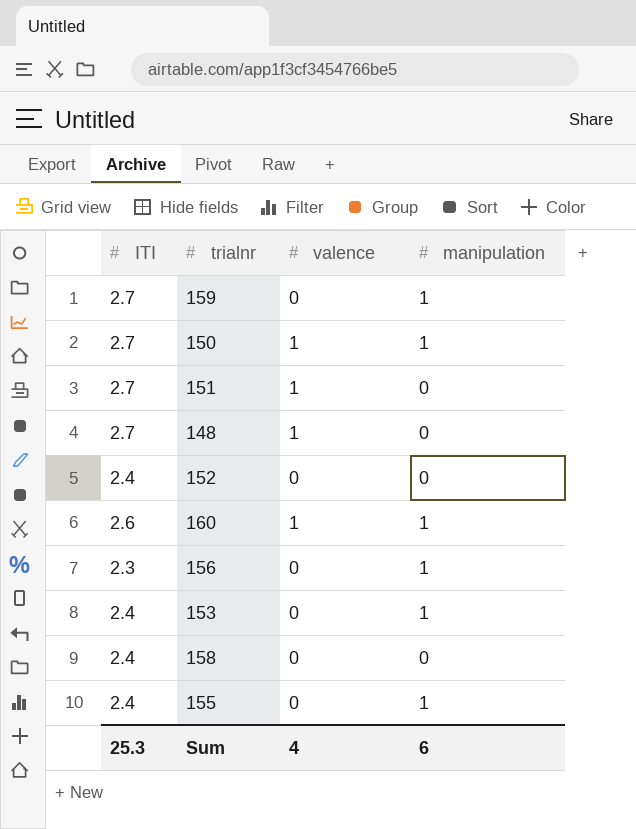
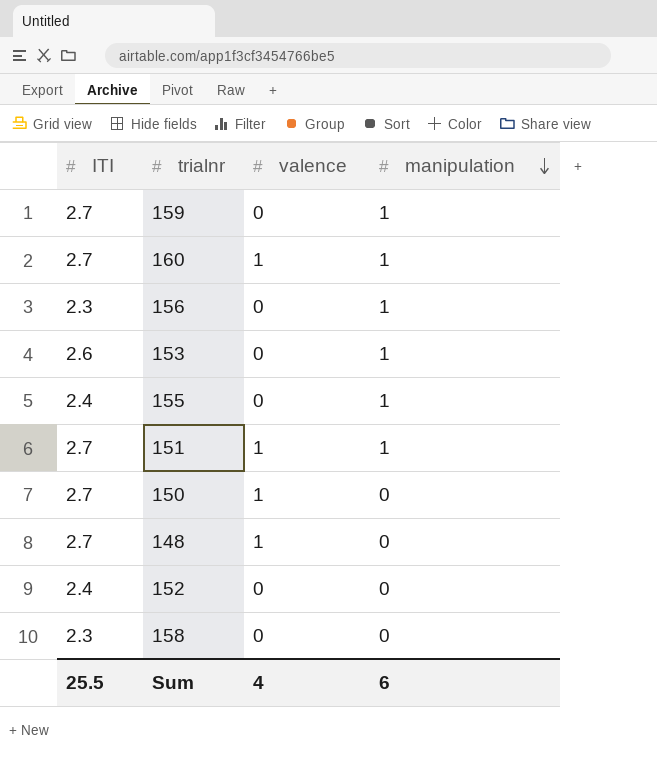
row order: none -> manipulation descending
160 | ITI: 2.6 -> 2.7
153 | ITI: 2.4 -> 2.6
151 | manipulation: 0 -> 1
150 | manipulation: 1 -> 0
158 | ITI: 2.4 -> 2.3
Sum | ITI: 25.3 -> 25.5

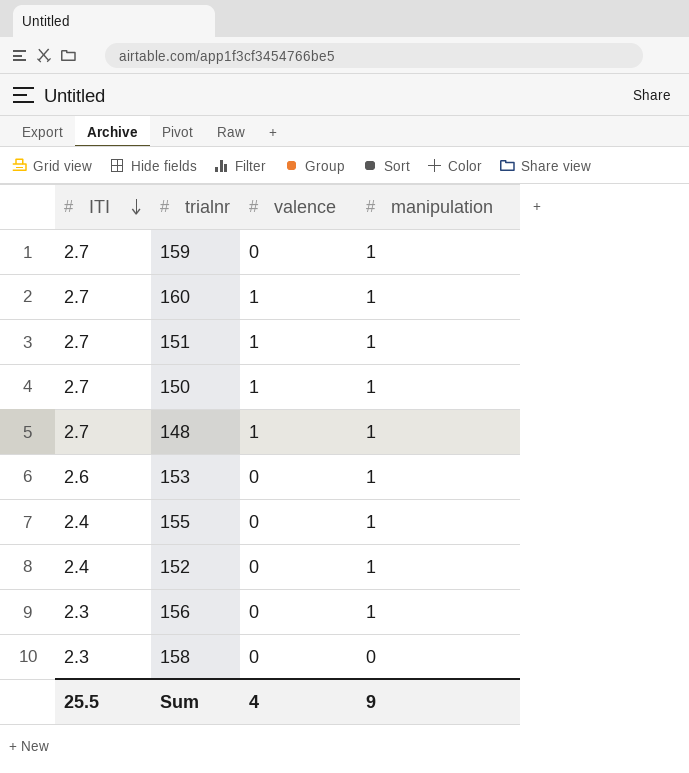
row order: manipulation descending -> ITI descending
150 | manipulation: 0 -> 1
148 | manipulation: 0 -> 1
152 | manipulation: 0 -> 1
Sum | manipulation: 6 -> 9

